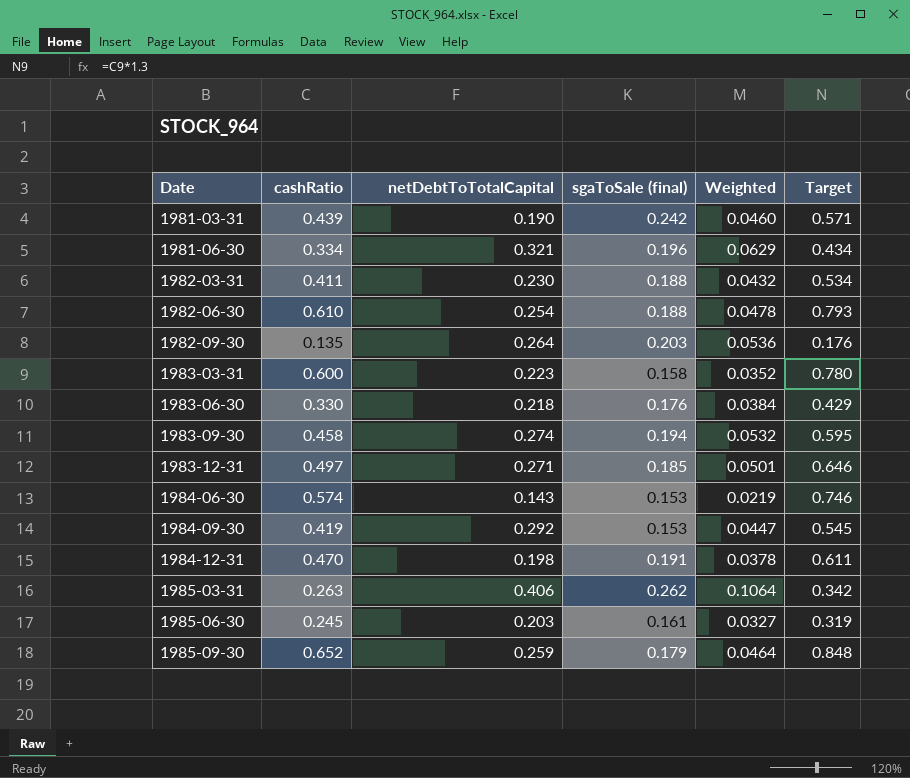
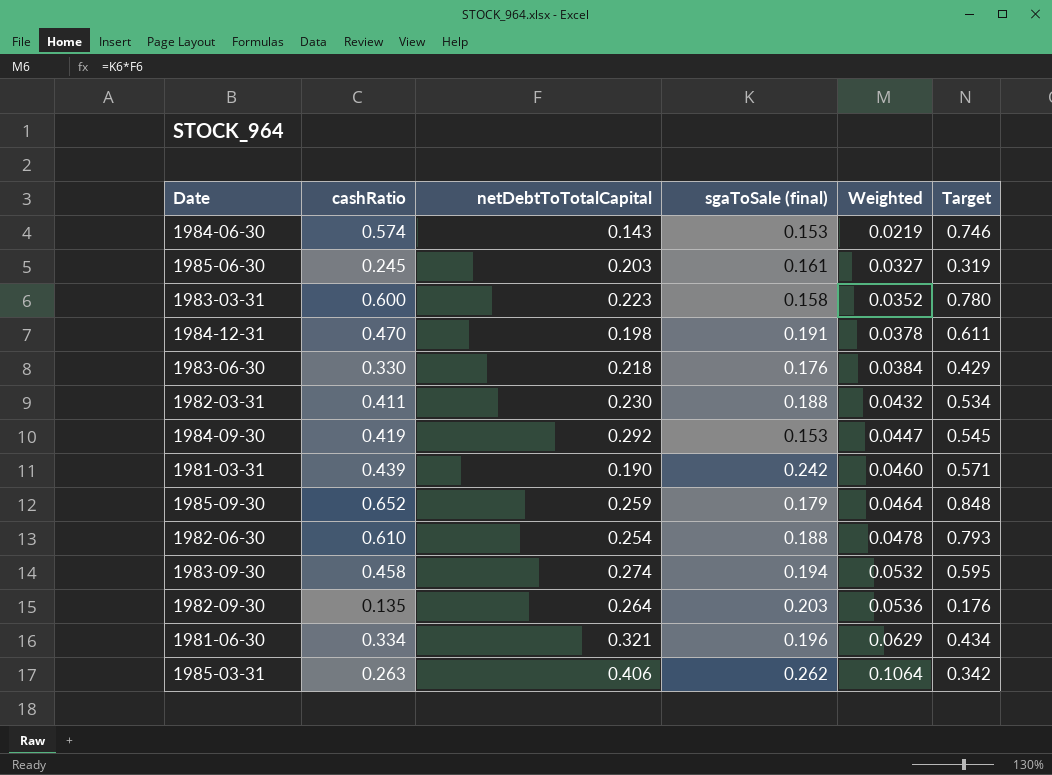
row order: Date ascending -> Weighted ascending
row 1983-12-31: 0.497 | 0.271 | 0.185 | 0.0501 | 0.646 -> none

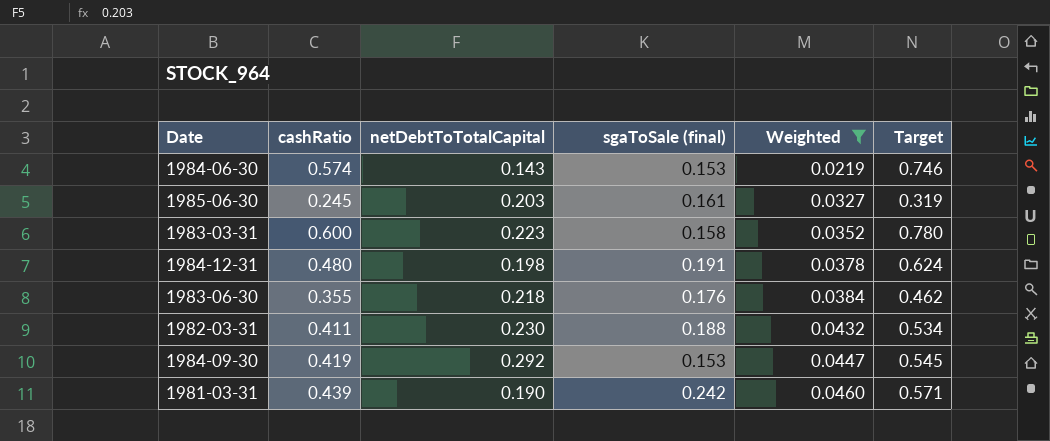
filter: none -> Weighted <= 0.0460
1984-12-31 | cashRatio: 0.470 -> 0.480
1984-12-31 | Target: 0.611 -> 0.624
1983-06-30 | cashRatio: 0.330 -> 0.355
1983-06-30 | Target: 0.429 -> 0.462

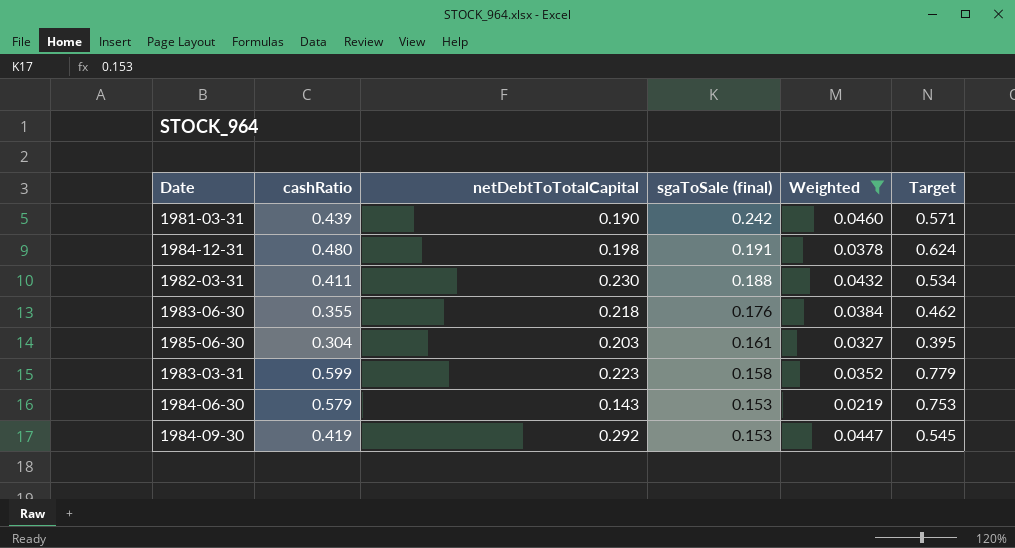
row order: Weighted ascending -> sgaToSale (final) descending
1985-06-30 | cashRatio: 0.245 -> 0.304
1985-06-30 | Target: 0.319 -> 0.395
1983-03-31 | cashRatio: 0.600 -> 0.599
1983-03-31 | Target: 0.780 -> 0.779
1984-06-30 | cashRatio: 0.574 -> 0.579
1984-06-30 | Target: 0.746 -> 0.753

